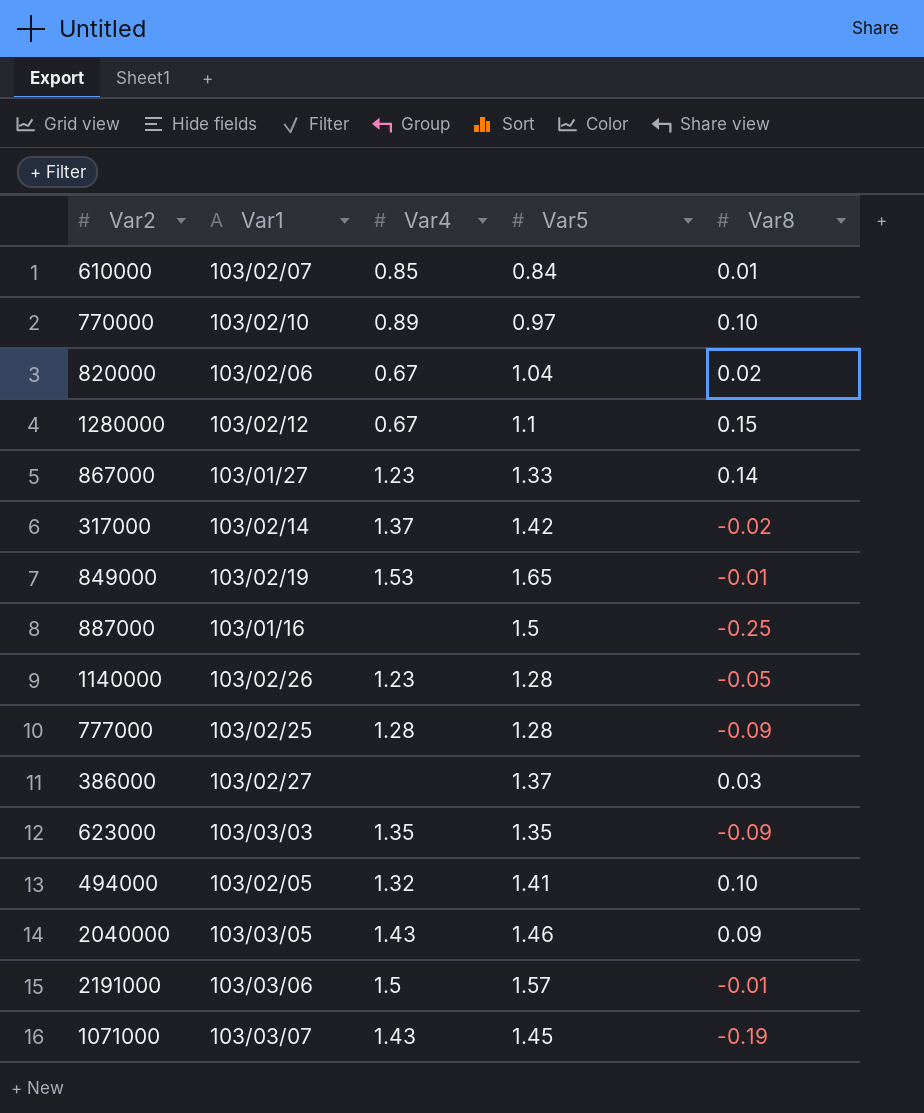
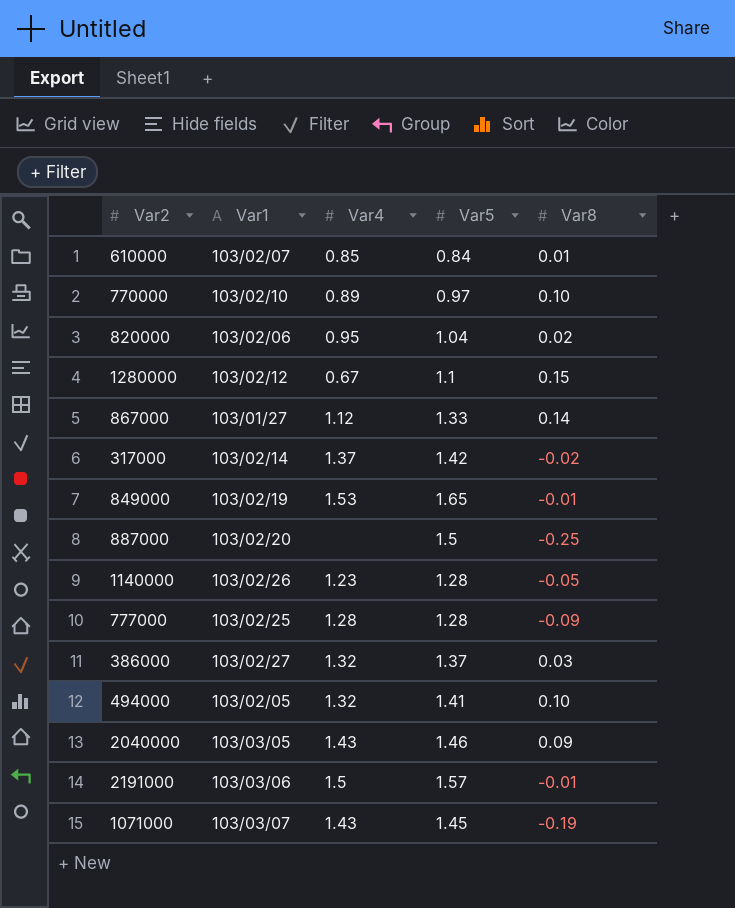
row 623000: 103/03/03 | 1.35 | 1.35 | -0.09 -> none
820000 | Var4: 0.67 -> 0.95
867000 | Var4: 1.23 -> 1.12
887000 | Var1: 103/01/16 -> 103/02/20
386000 | Var4: none -> 1.32

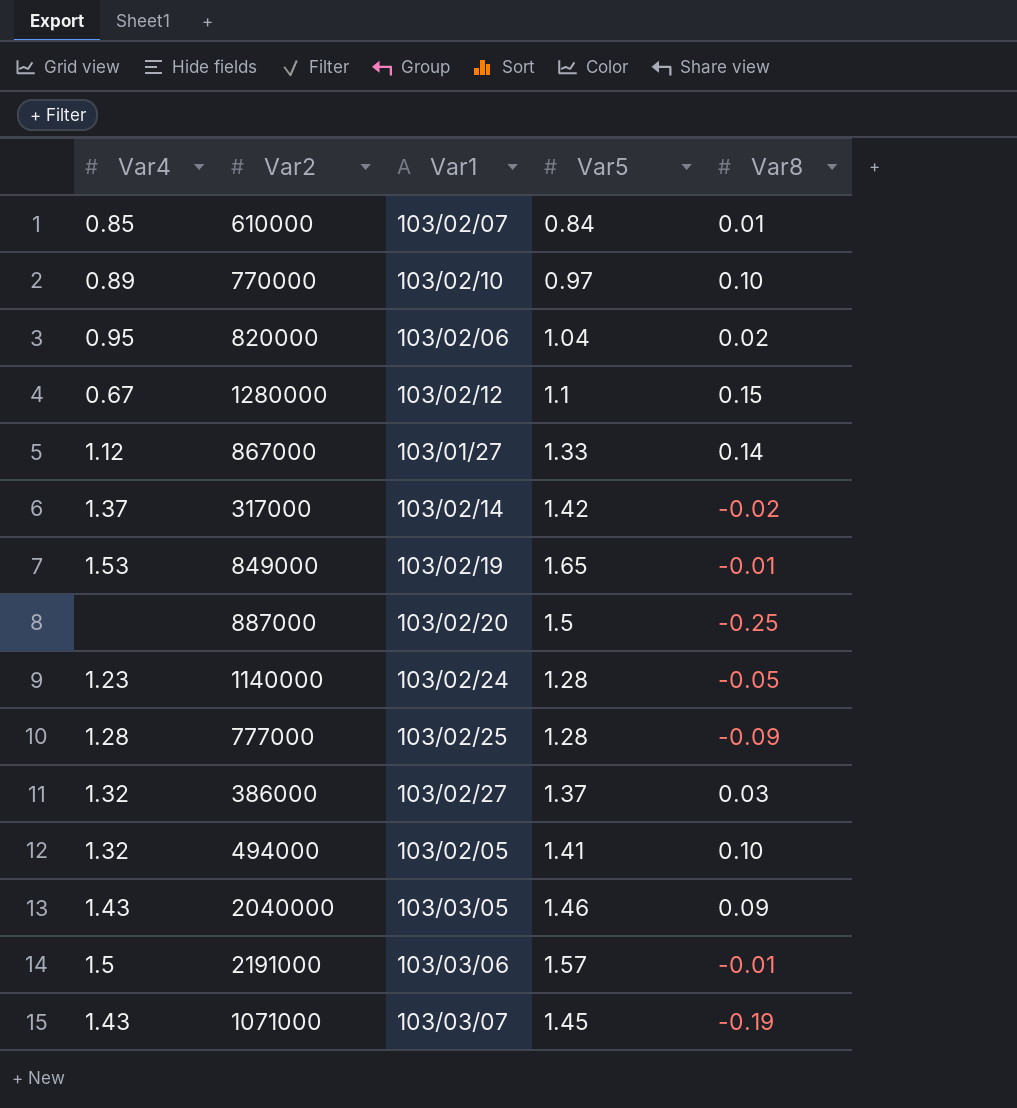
column Var4 | position: 3 -> 1
1140000 | Var1: 103/02/26 -> 103/02/24

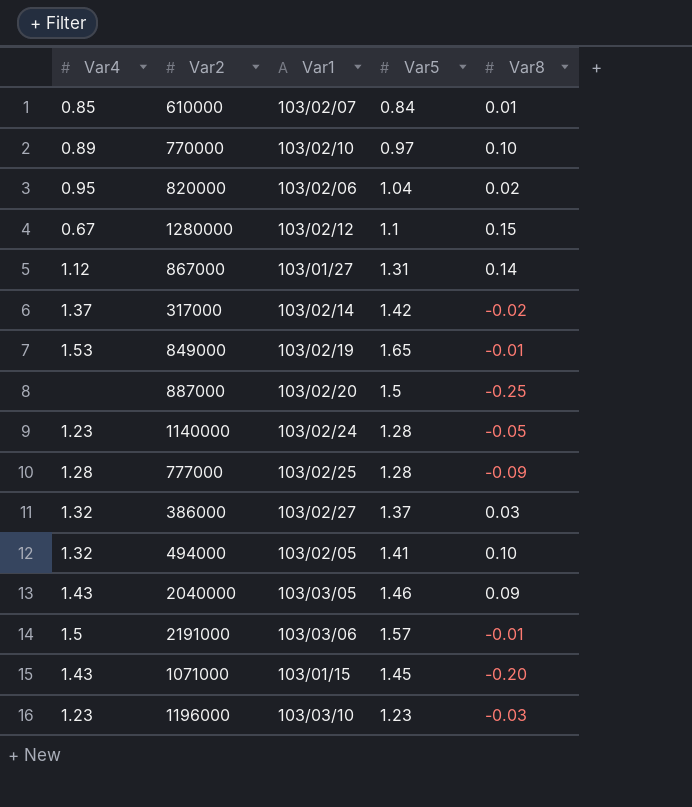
867000 | Var5: 1.33 -> 1.31
1071000 | Var1: 103/03/07 -> 103/01/15
1071000 | Var8: -0.19 -> -0.20
row 1196000: none -> 1.23 | 103/03/10 | 1.23 | -0.03

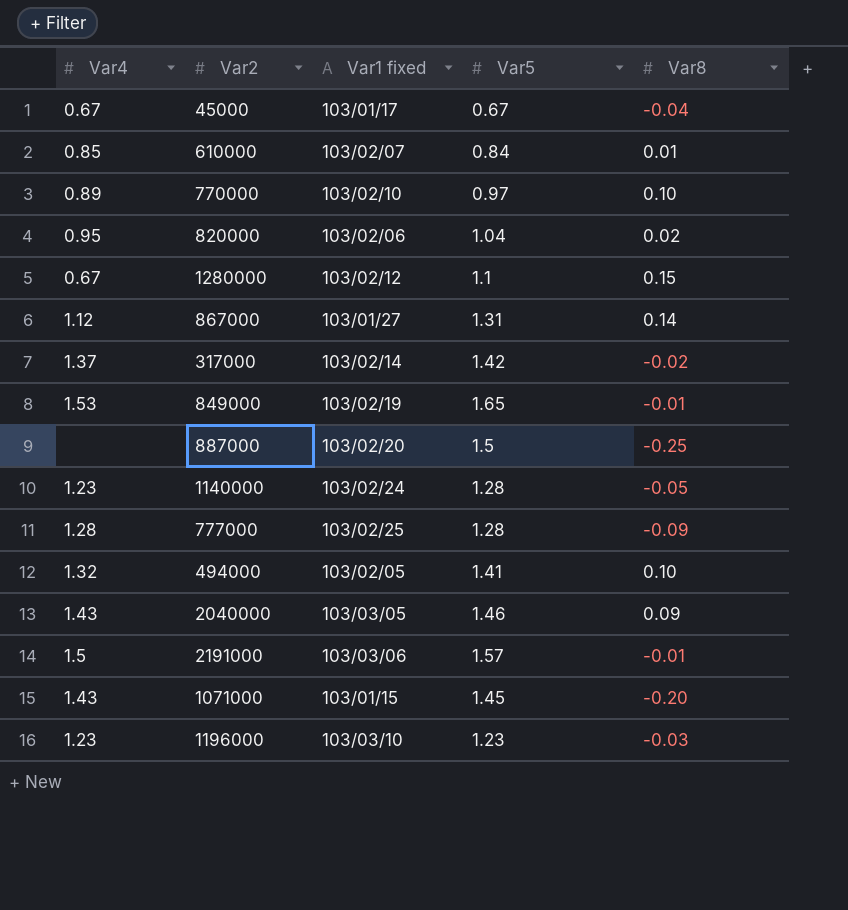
column name: Var1 -> Var1 fixed
row 386000: 1.32 | 103/02/27 | 1.37 | 0.03 -> none
row 45000: none -> 0.67 | 103/01/17 | 0.67 | -0.04

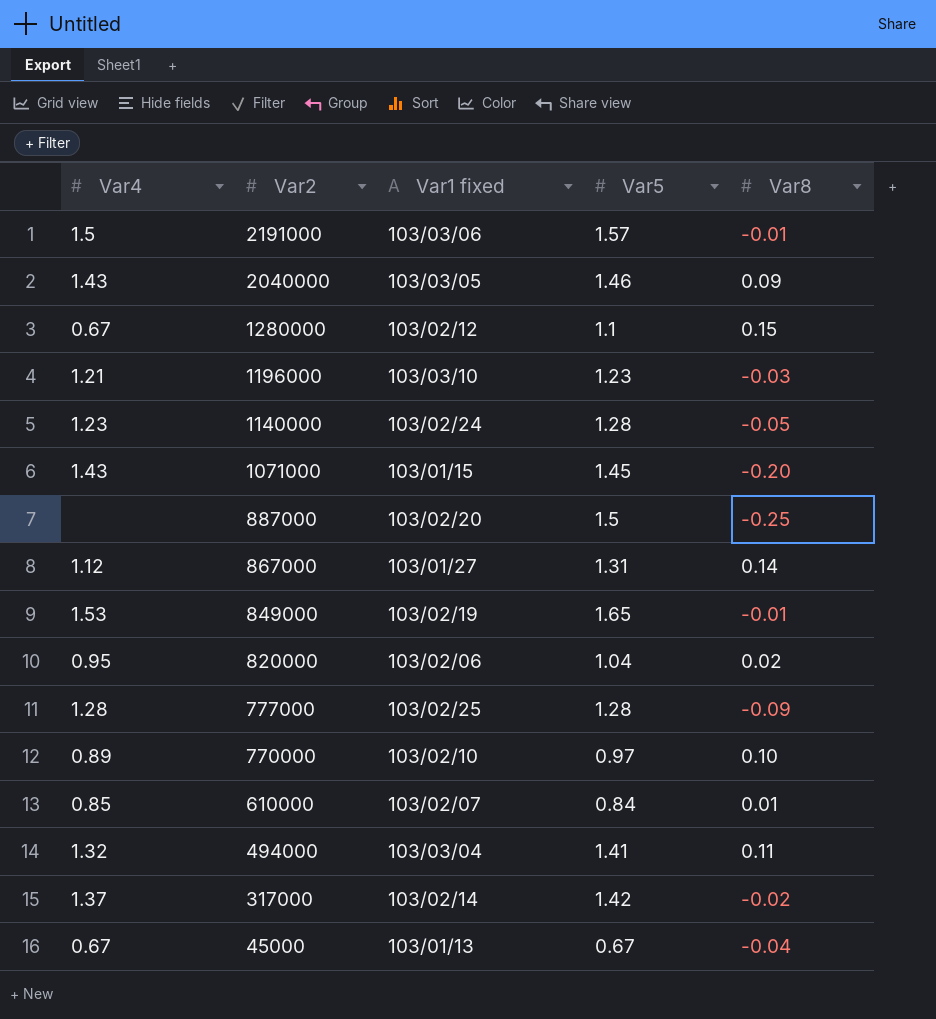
row order: none -> Var2 descending
1196000 | Var4: 1.23 -> 1.21
494000 | Var1 fixed: 103/02/05 -> 103/03/04
494000 | Var8: 0.10 -> 0.11
45000 | Var1 fixed: 103/01/17 -> 103/01/13

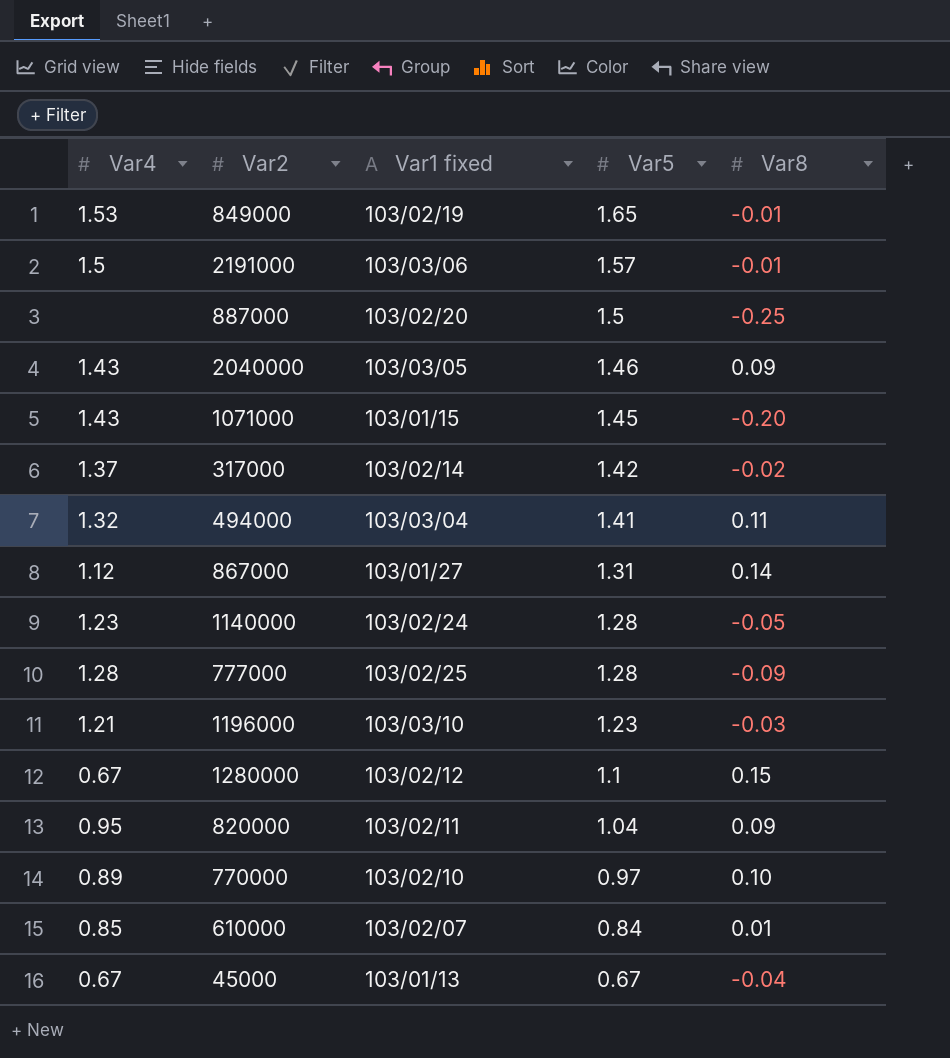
row order: Var2 descending -> Var5 descending
820000 | Var1 fixed: 103/02/06 -> 103/02/11
820000 | Var8: 0.02 -> 0.09

